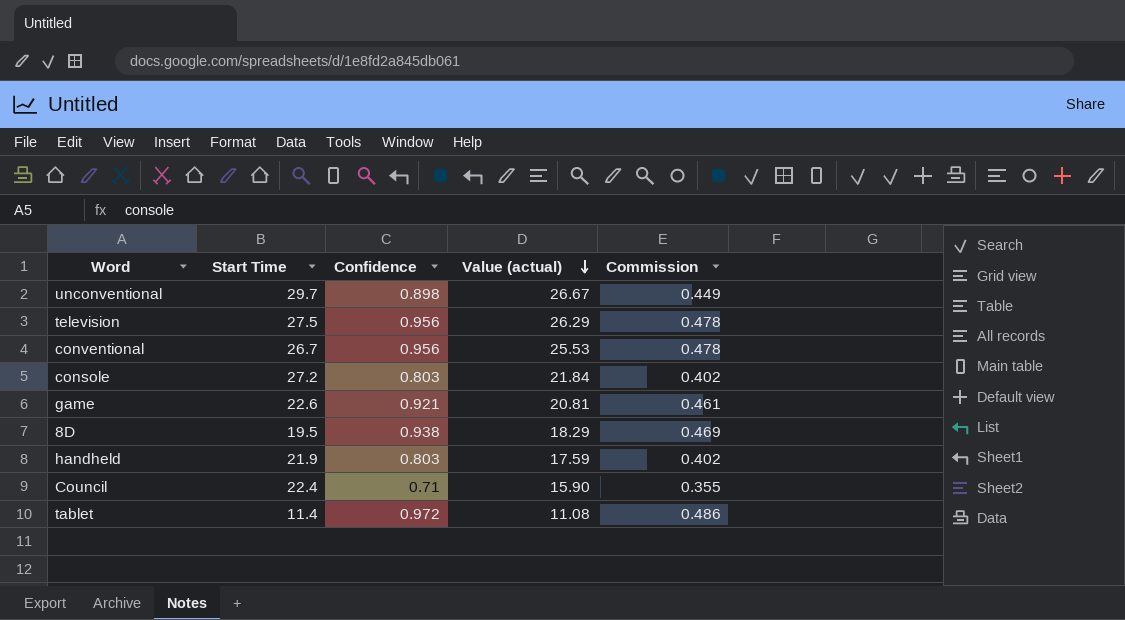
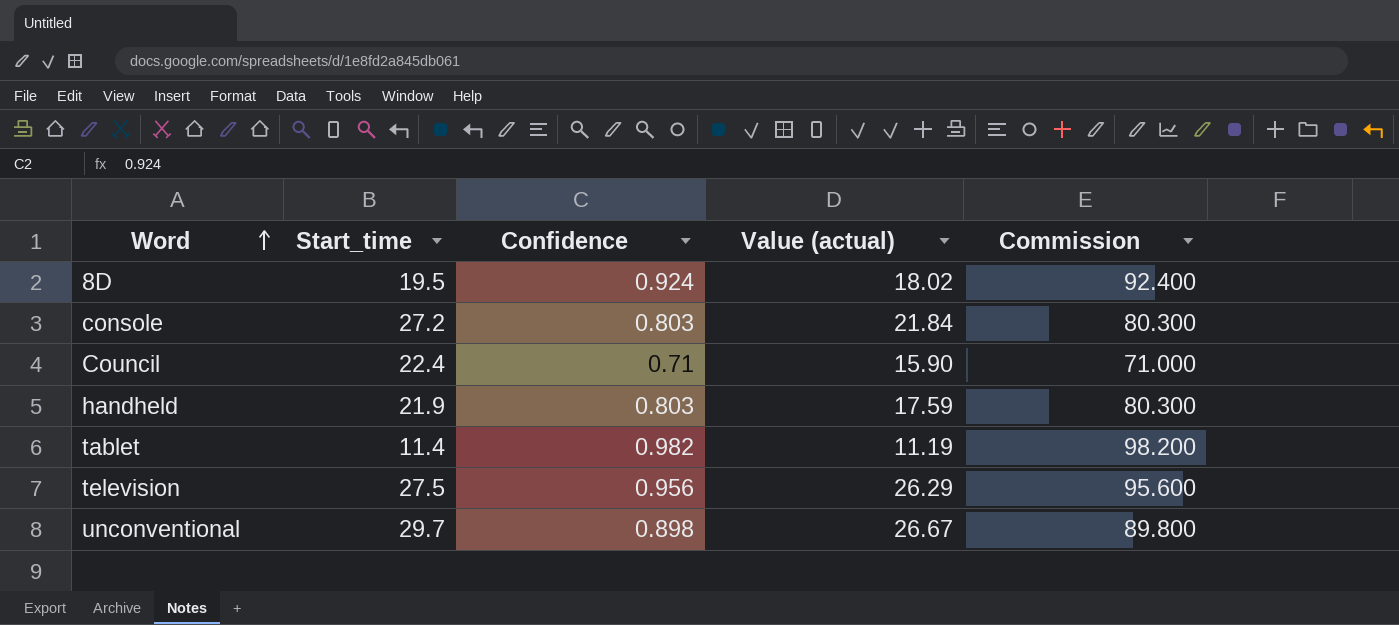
row order: Value (actual) descending -> Word ascending
column name: Start Time -> Start_time
column Commission | formula: [Confidence] * 0.5 -> [Confidence] * 100
row conventional: 26.7 | 0.956 | 25.53 | 0.478 -> none
row game: 22.6 | 0.921 | 20.81 | 0.461 -> none
8D | Confidence: 0.938 -> 0.924
8D | Value (actual): 18.29 -> 18.02
tablet | Confidence: 0.972 -> 0.982
tablet | Value (actual): 11.08 -> 11.19

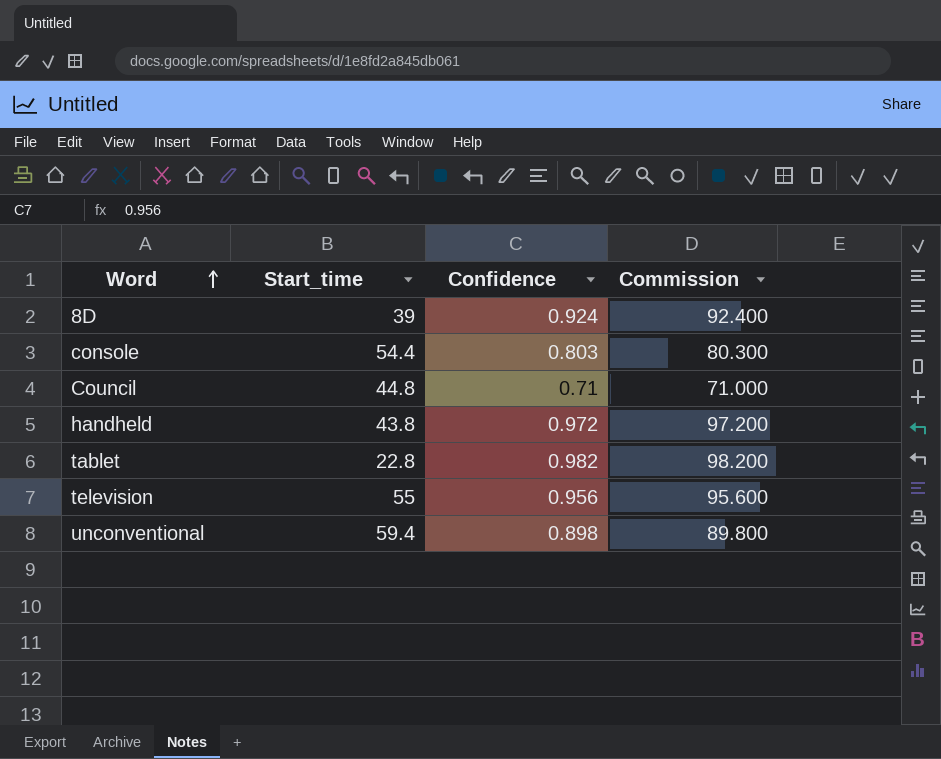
column Value (actual) | formula: [Start_time] * [Confidence] -> none
8D | Start_time: 19.5 -> 39
console | Start_time: 27.2 -> 54.4
Council | Start_time: 22.4 -> 44.8
handheld | Start_time: 21.9 -> 43.8
handheld | Confidence: 0.803 -> 0.972
handheld | Commission: 80.300 -> 97.200
tablet | Start_time: 11.4 -> 22.8
television | Start_time: 27.5 -> 55
unconventional | Start_time: 29.7 -> 59.4

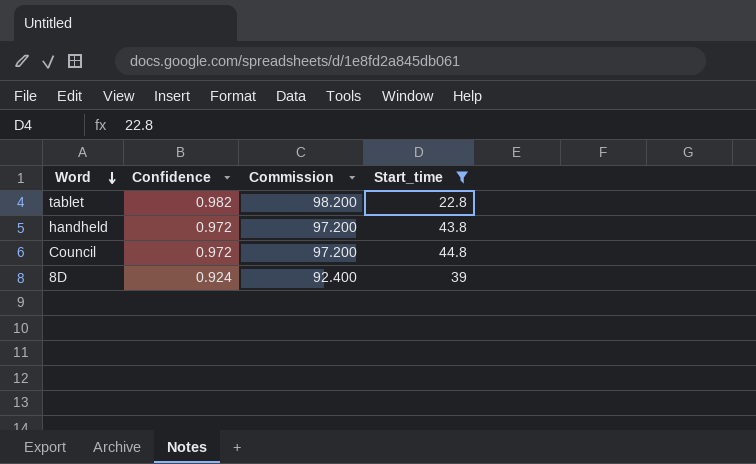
filter: none -> Start_time <= 44.8
row order: Word ascending -> Word descending
column Start_time | position: 2 -> 4
Council | Confidence: 0.71 -> 0.972
Council | Commission: 71.000 -> 97.200

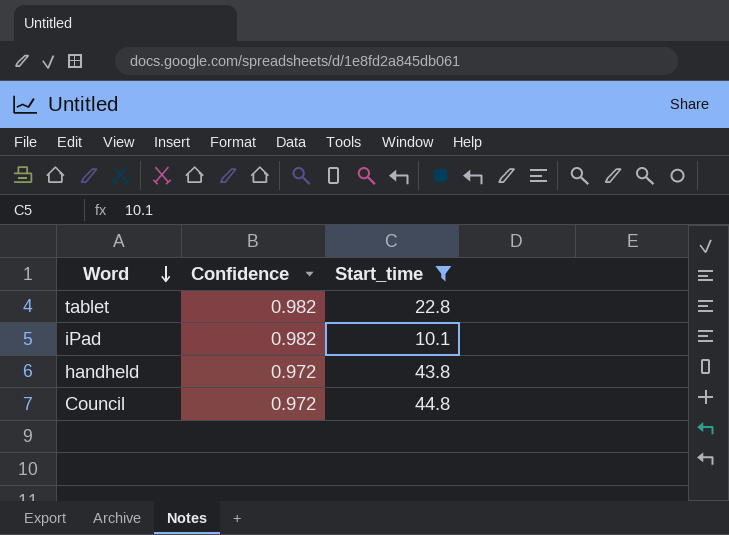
column Commission | formula: [Confidence] * 100 -> none
row 8D: 0.924 | 92.400 | 39 -> none
row iPad: none -> 0.982 | 10.1

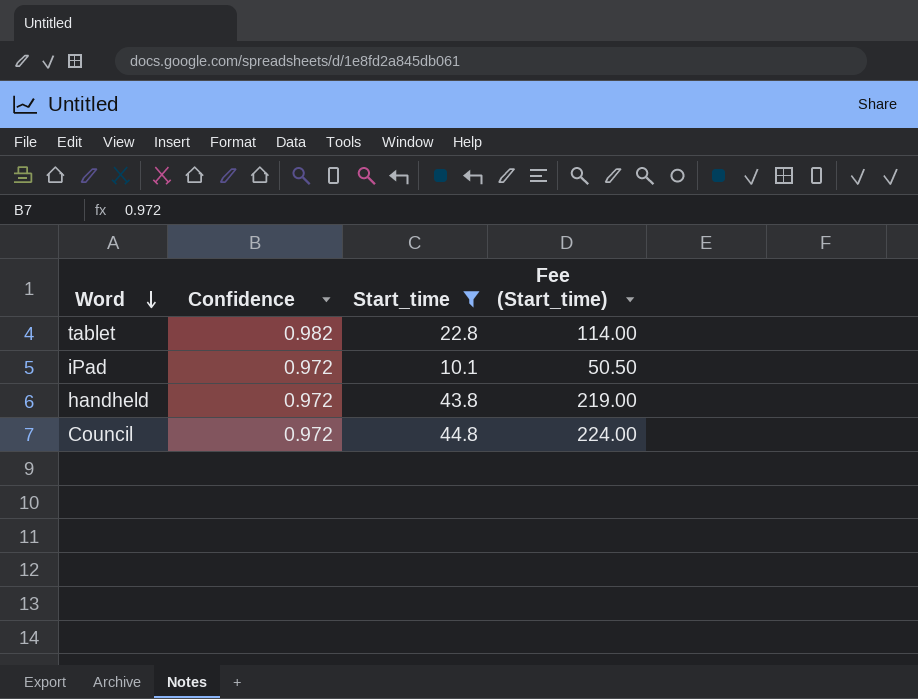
column Fee (Start_time) | formula: none -> [Start_time] * 5
iPad | Confidence: 0.982 -> 0.972

